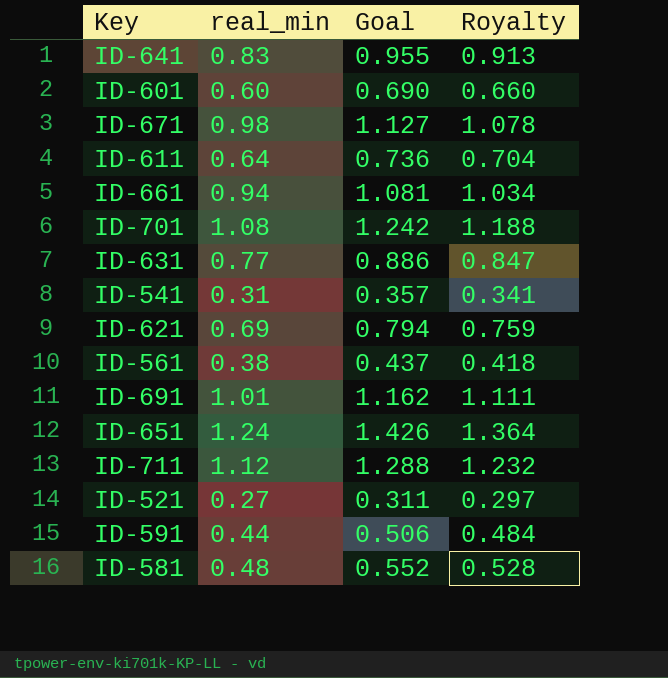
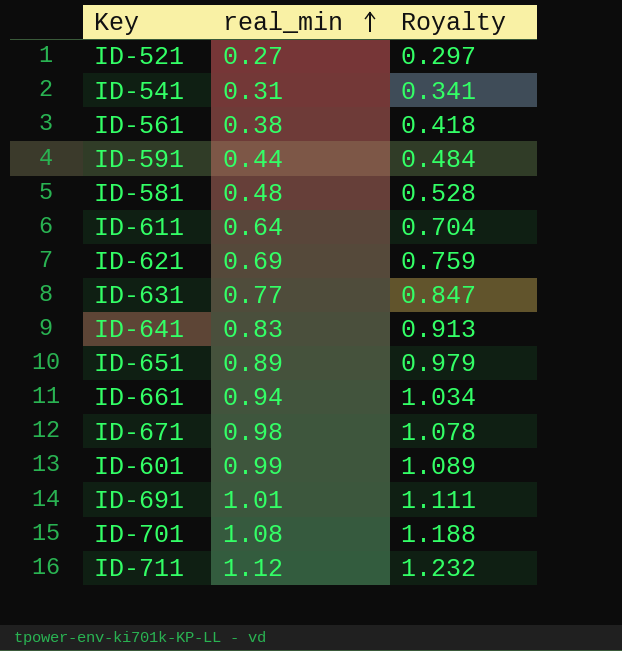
row order: none -> real_min ascending
column Goal | formula: [real_min] * 1.15 -> none
ID-651 | real_min: 1.24 -> 0.89
ID-651 | Royalty: 1.364 -> 0.979
ID-601 | real_min: 0.60 -> 0.99
ID-601 | Royalty: 0.660 -> 1.089

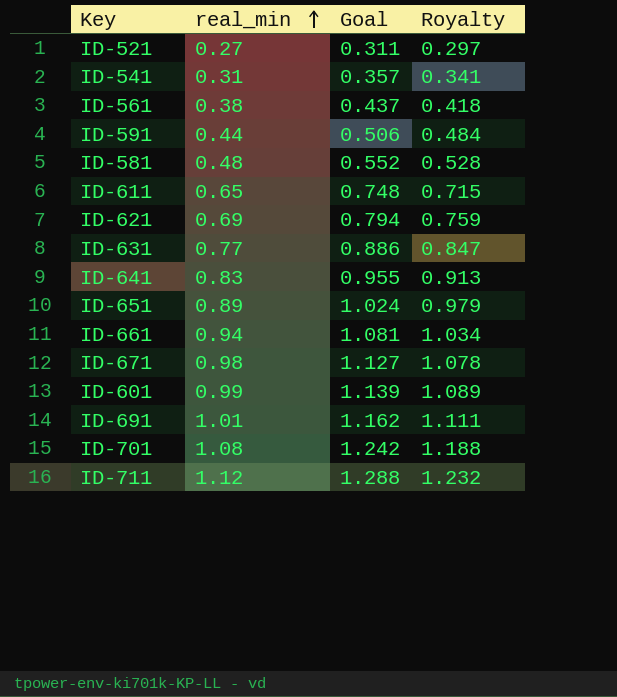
column Goal | formula: none -> [real_min] * 1.15
ID-611 | real_min: 0.64 -> 0.65
ID-611 | Royalty: 0.704 -> 0.715

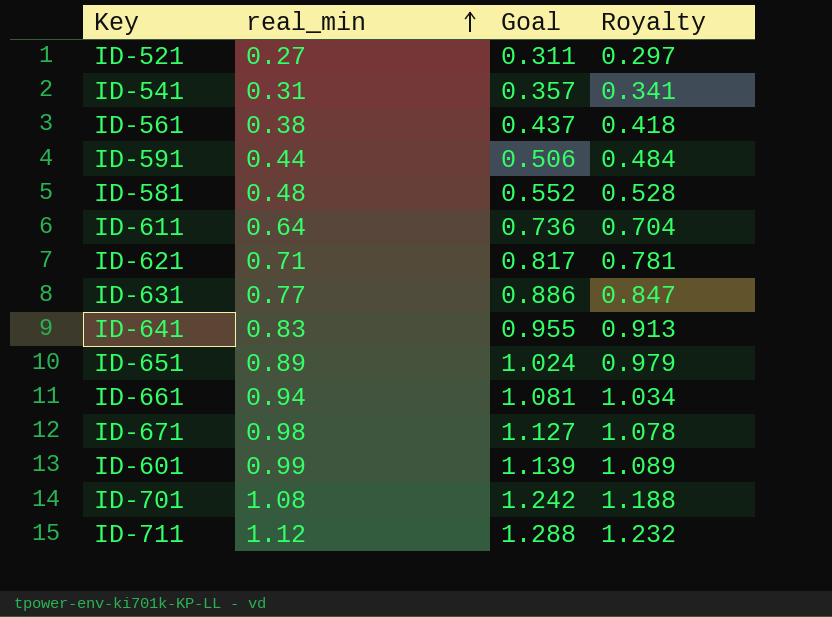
row ID-691: 1.01 | 1.162 | 1.111 -> none
ID-611 | real_min: 0.65 -> 0.64
ID-611 | Goal: 0.748 -> 0.736
ID-611 | Royalty: 0.715 -> 0.704
ID-621 | real_min: 0.69 -> 0.71
ID-621 | Goal: 0.794 -> 0.817
ID-621 | Royalty: 0.759 -> 0.781

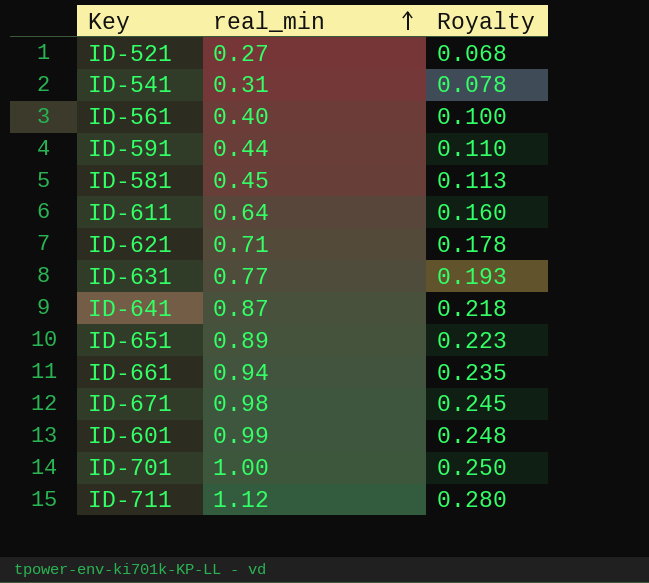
column Goal | formula: [real_min] * 1.15 -> none
column Royalty | formula: [real_min] * 1.1 -> [real_min] * 0.25
ID-561 | real_min: 0.38 -> 0.40
ID-581 | real_min: 0.48 -> 0.45
ID-641 | real_min: 0.83 -> 0.87
ID-701 | real_min: 1.08 -> 1.00

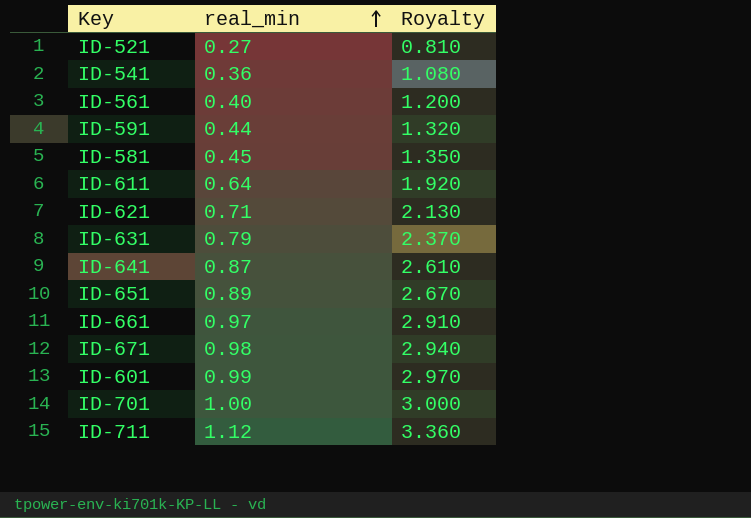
column Royalty | formula: [real_min] * 0.25 -> [real_min] * 3
ID-541 | real_min: 0.31 -> 0.36
ID-631 | real_min: 0.77 -> 0.79
ID-661 | real_min: 0.94 -> 0.97

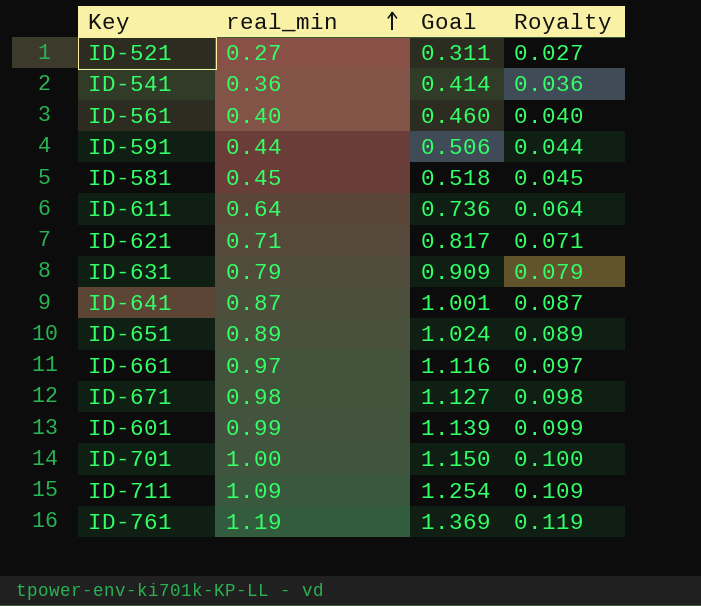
column Goal | formula: none -> [real_min] * 1.15
column Royalty | formula: [real_min] * 3 -> [real_min] * 0.1
ID-711 | real_min: 1.12 -> 1.09
row ID-761: none -> 1.19 | 1.369 | 0.119

